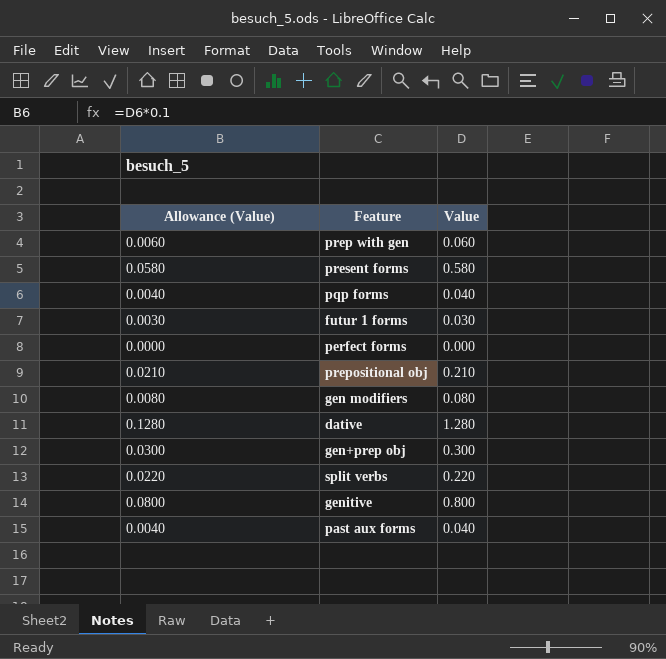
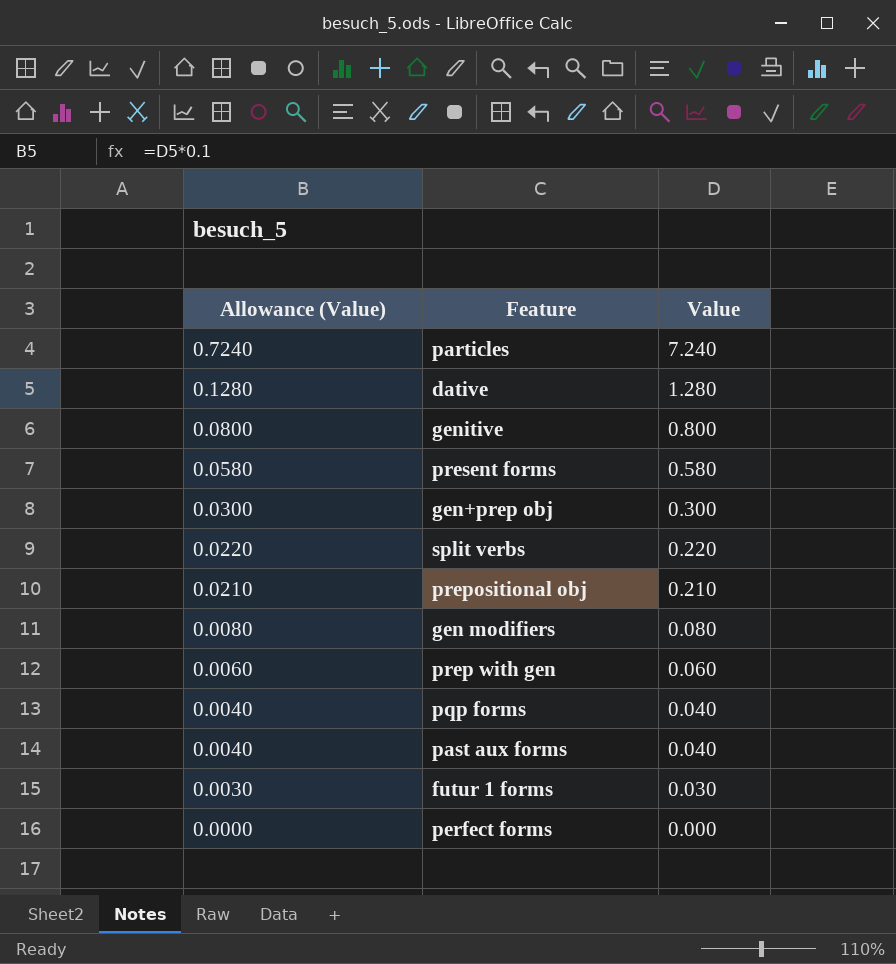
row order: none -> Allowance (Value) descending
row particles: none -> 0.7240 | 7.240

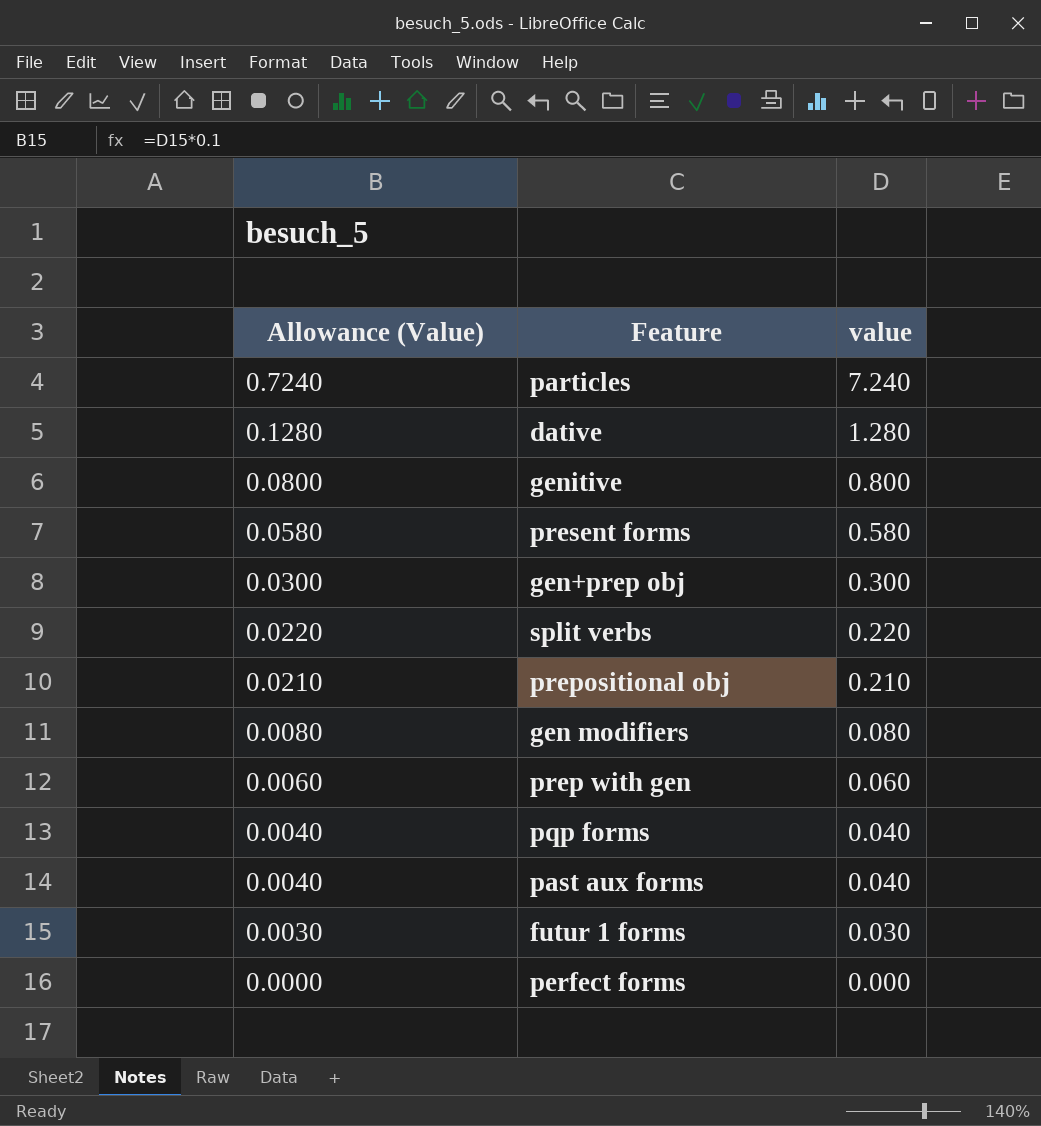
column name: Value -> value

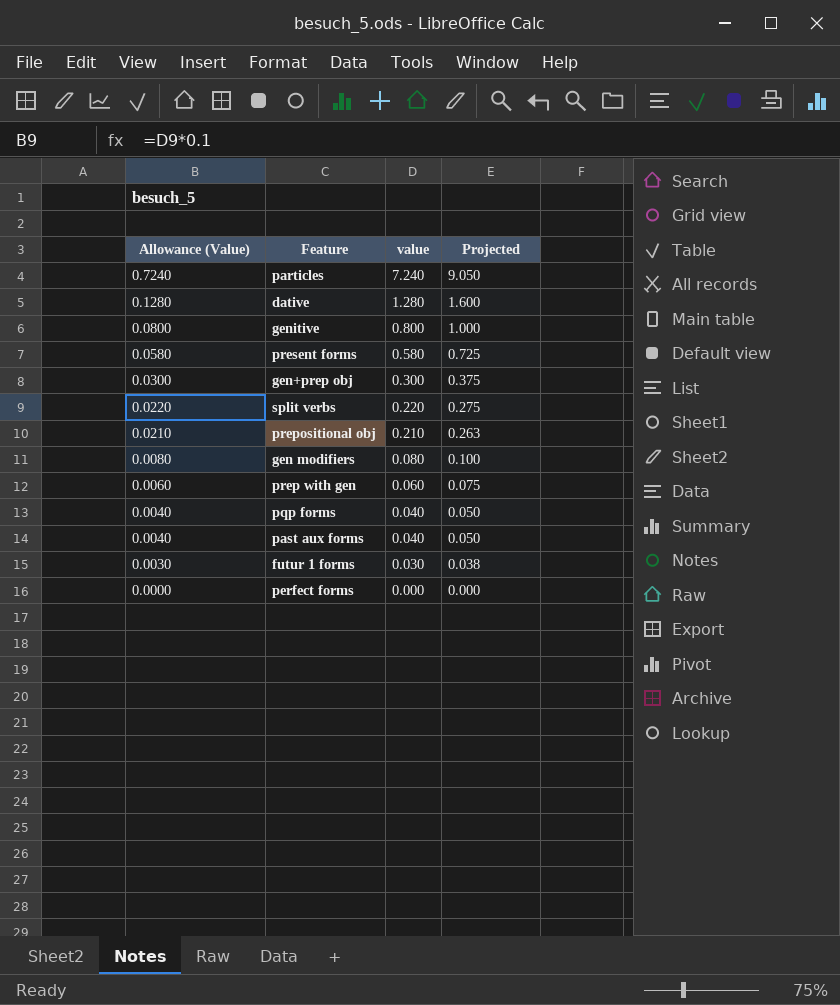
column Projected | formula: none -> [value] * 1.25

